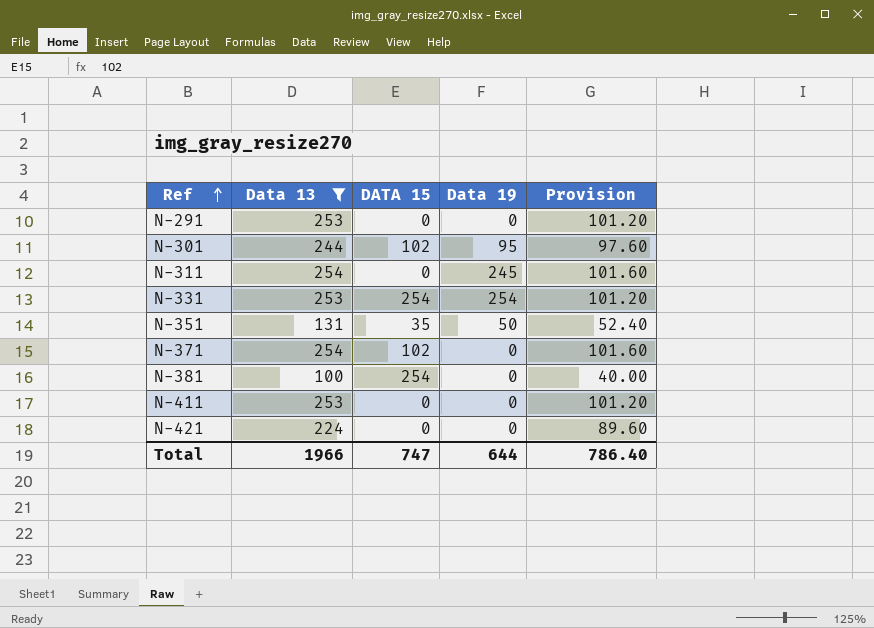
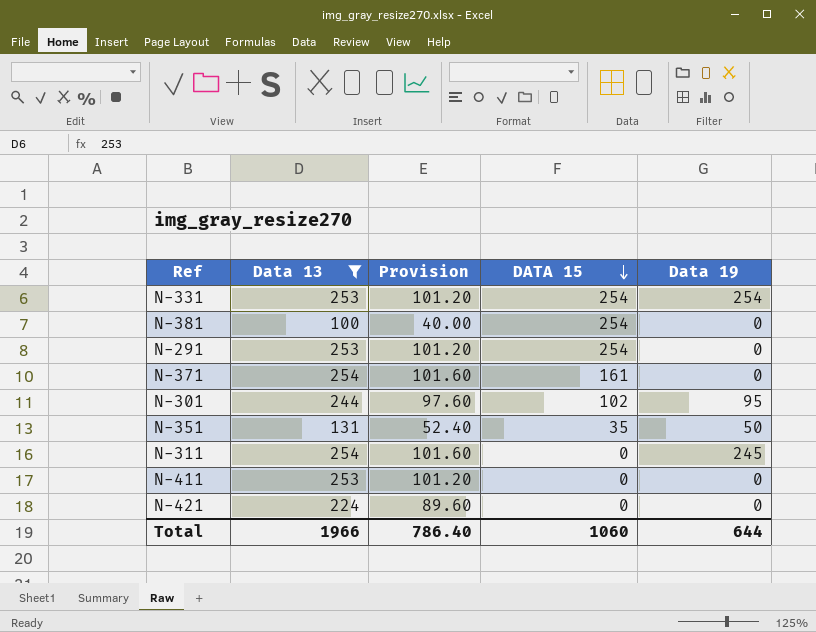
row order: Ref ascending -> DATA 15 descending
column Provision | position: 5 -> 3
N-291 | DATA 15: 0 -> 254
N-371 | DATA 15: 102 -> 161
Total | DATA 15: 747 -> 1060

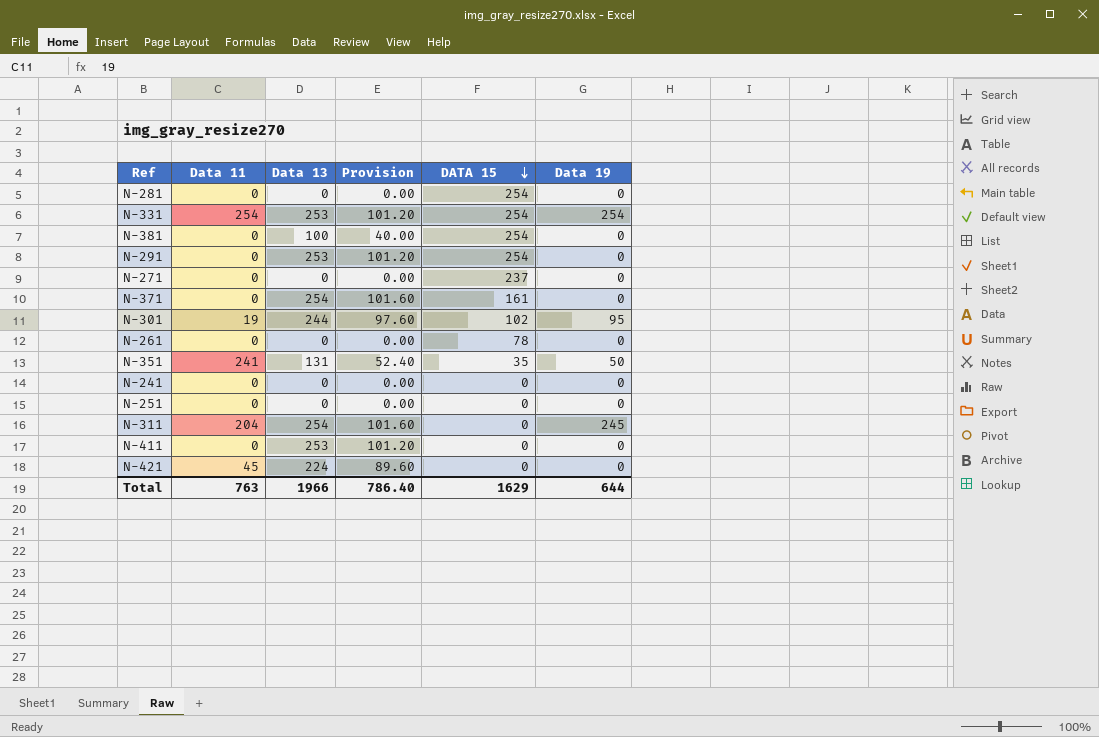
filter: Data 13 != 0 -> none
column Data 11 | position: none -> 2
Total | DATA 15: 1060 -> 1629

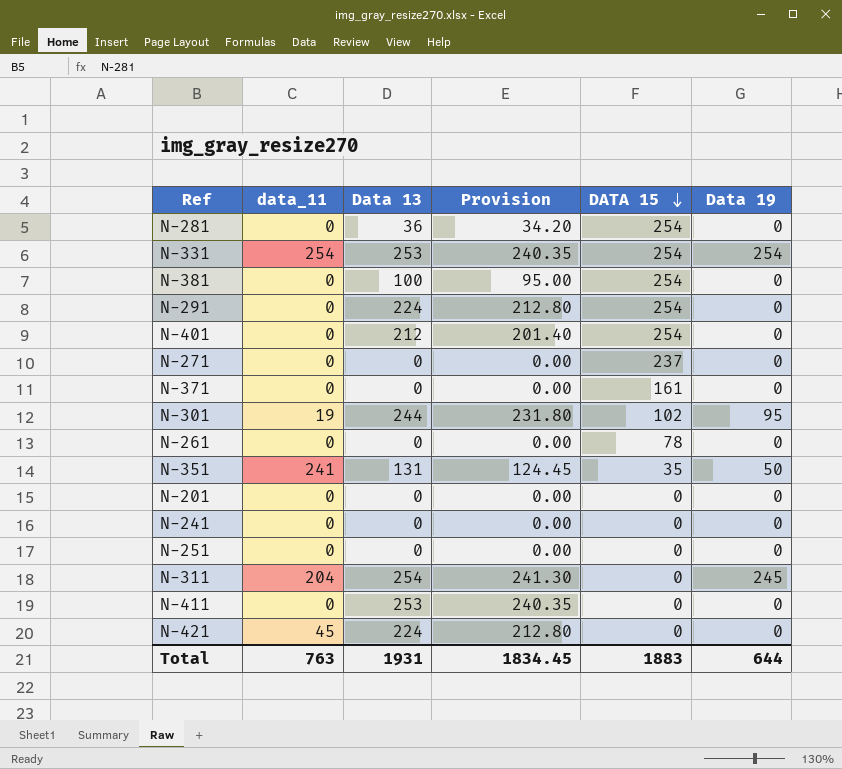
column name: Data 11 -> data_11
column Provision | formula: [Data 13] * 0.4 -> [Data 13] * 0.95
N-281 | Data 13: 0 -> 36
N-291 | Data 13: 253 -> 224
row N-401: none -> 0 | 212 | 201.40 | 254 | 0
N-371 | Data 13: 254 -> 0
row N-201: none -> 0 | 0 | 0.00 | 0 | 0
Total | Data 13: 1966 -> 1931
Total | Provision: 786.40 -> 1834.45
Total | DATA 15: 1629 -> 1883

